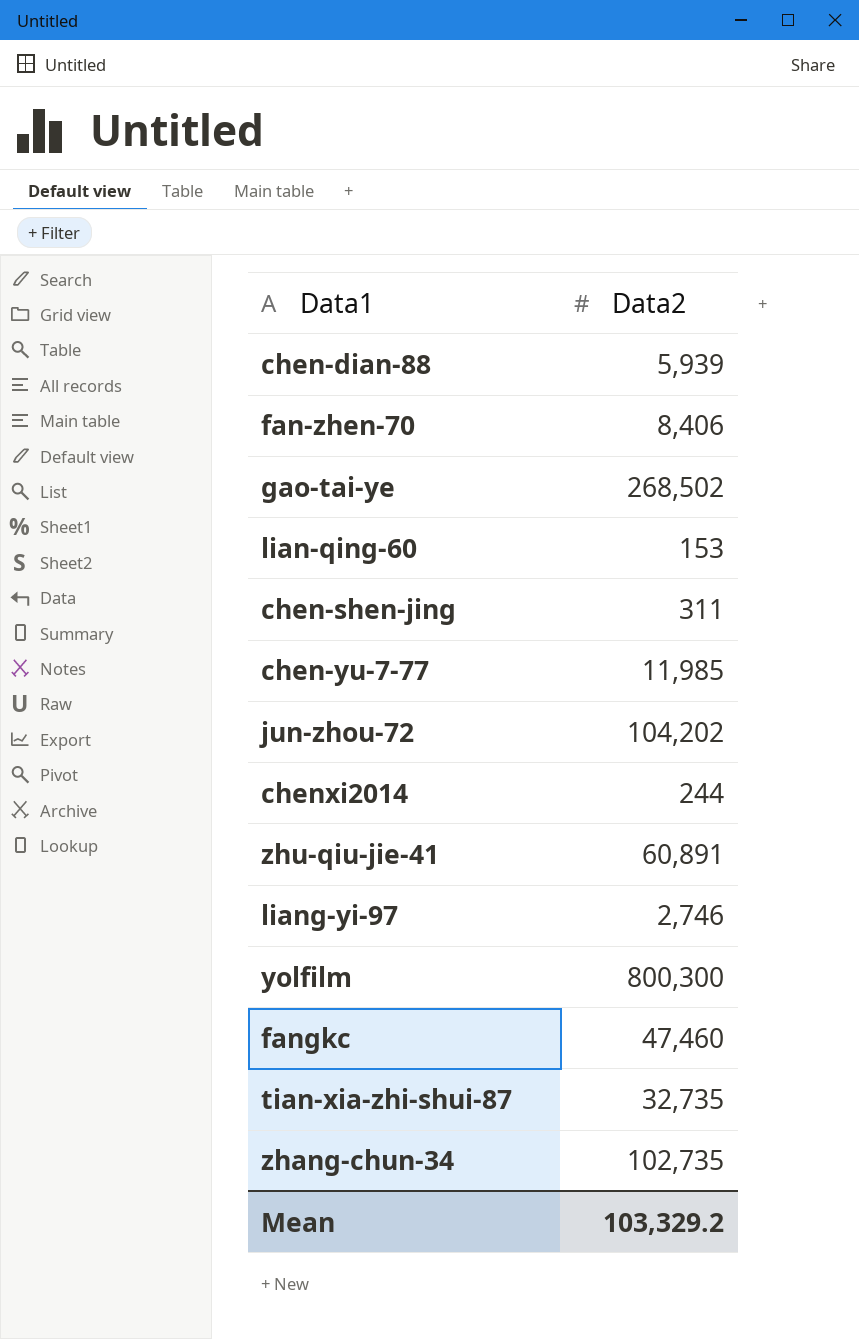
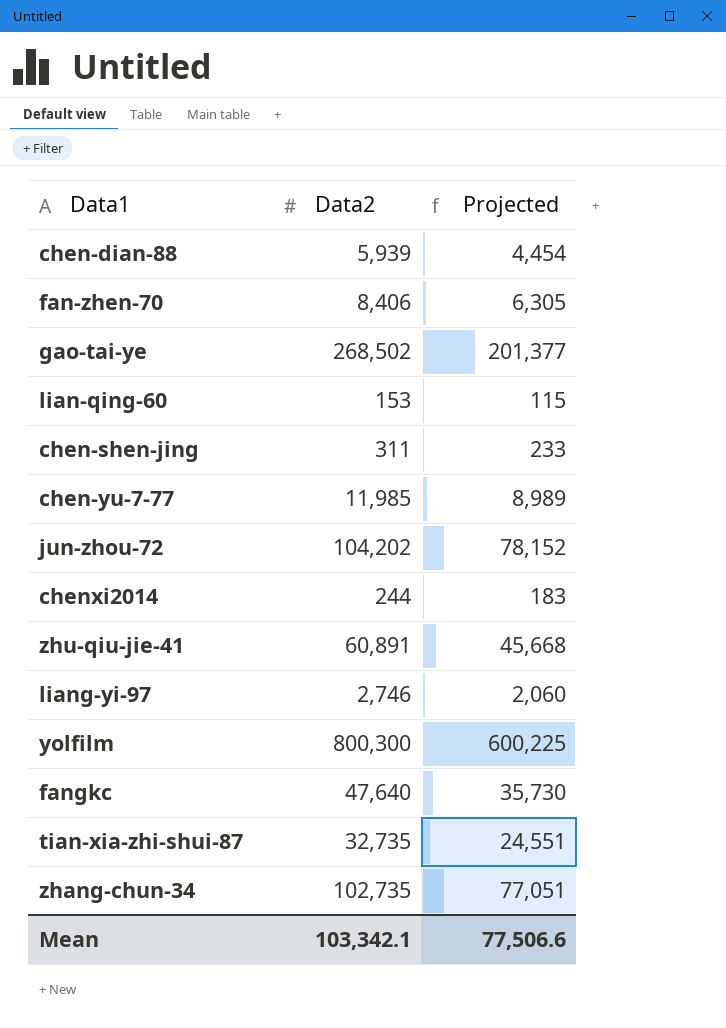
column Projected | formula: none -> [Data2] * 0.75
fangkc | Data2: 47,460 -> 47,640
Mean | Data2: 103,329.2 -> 103,342.1

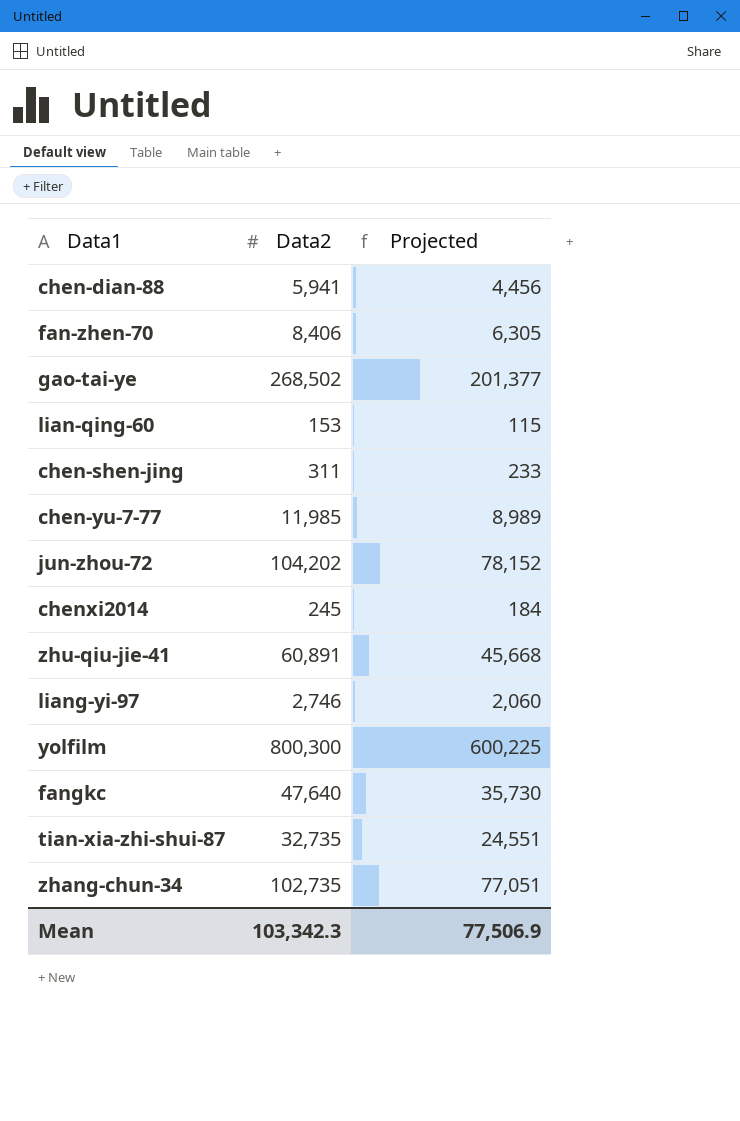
chen-dian-88 | Data2: 5,939 -> 5,941
chen-dian-88 | Projected: 4,454 -> 4,456
chenxi2014 | Data2: 244 -> 245
chenxi2014 | Projected: 183 -> 184
Mean | Data2: 103,342.1 -> 103,342.3
Mean | Projected: 77,506.6 -> 77,506.9

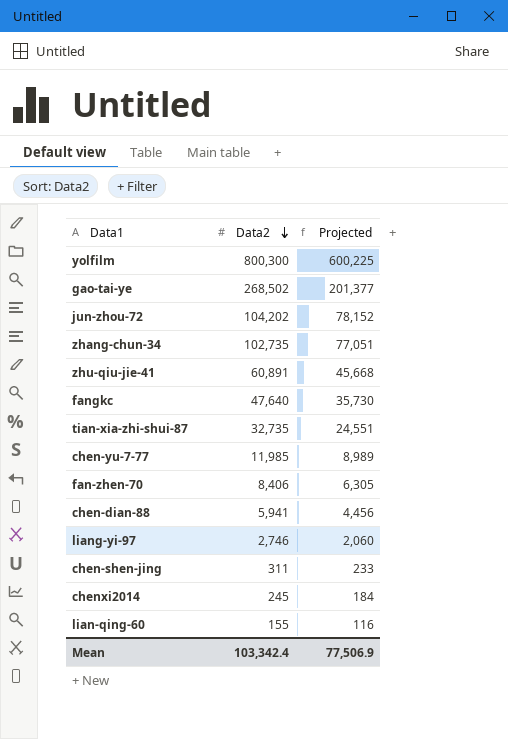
row order: none -> Data2 descending
lian-qing-60 | Data2: 153 -> 155
lian-qing-60 | Projected: 115 -> 116
Mean | Data2: 103,342.3 -> 103,342.4

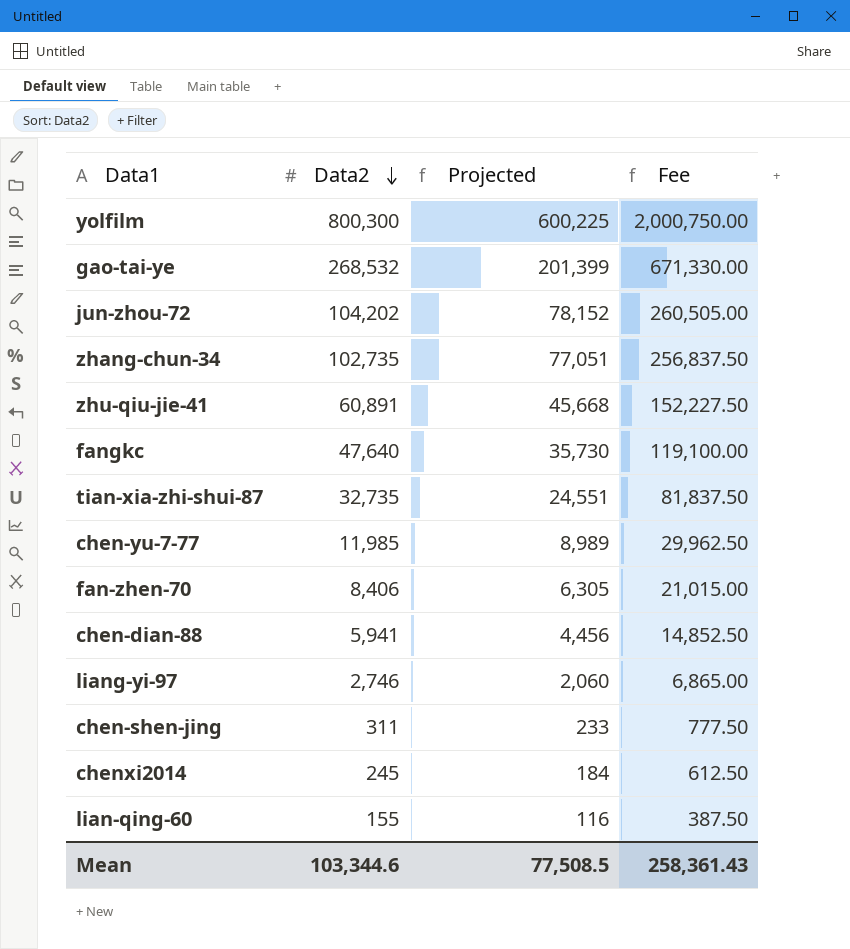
column Fee | formula: none -> [Data2] * 2.5
gao-tai-ye | Data2: 268,502 -> 268,532
gao-tai-ye | Projected: 201,377 -> 201,399
Mean | Data2: 103,342.4 -> 103,344.6
Mean | Projected: 77,506.9 -> 77,508.5

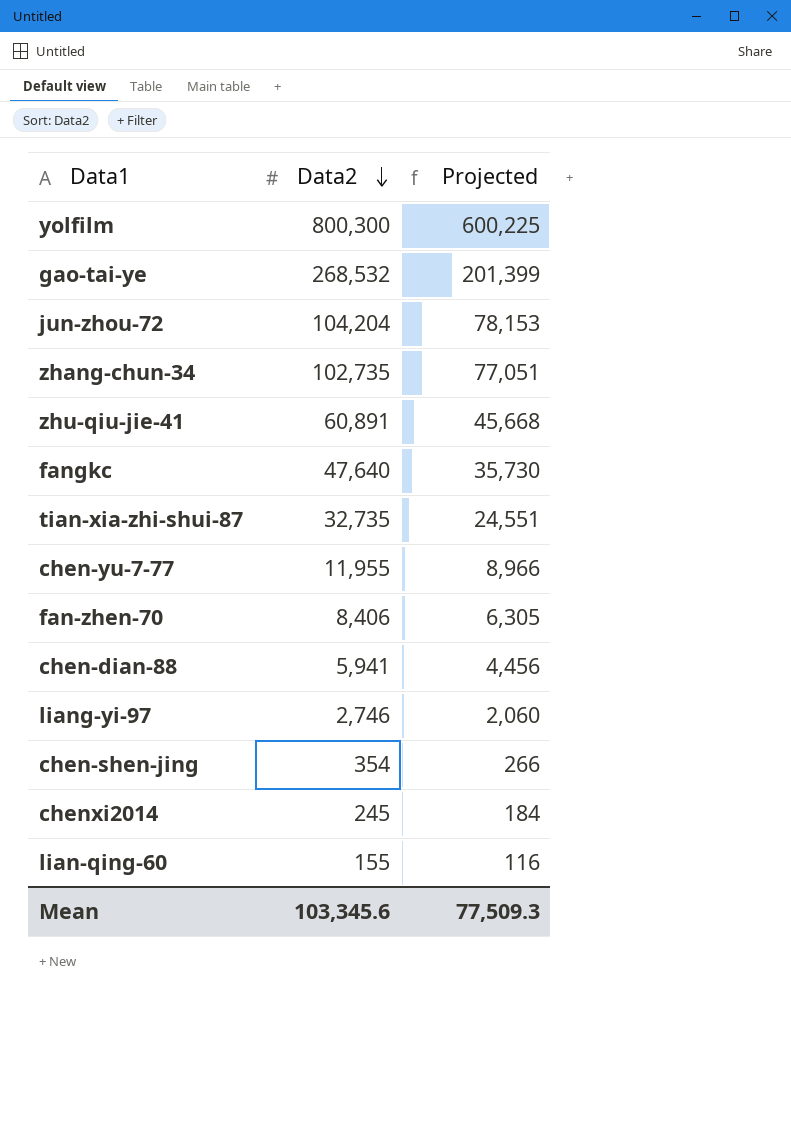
column Fee | formula: [Data2] * 2.5 -> none
jun-zhou-72 | Data2: 104,202 -> 104,204
jun-zhou-72 | Projected: 78,152 -> 78,153
chen-yu-7-77 | Data2: 11,985 -> 11,955
chen-yu-7-77 | Projected: 8,989 -> 8,966
chen-shen-jing | Data2: 311 -> 354
chen-shen-jing | Projected: 233 -> 266
Mean | Data2: 103,344.6 -> 103,345.6
Mean | Projected: 77,508.5 -> 77,509.3

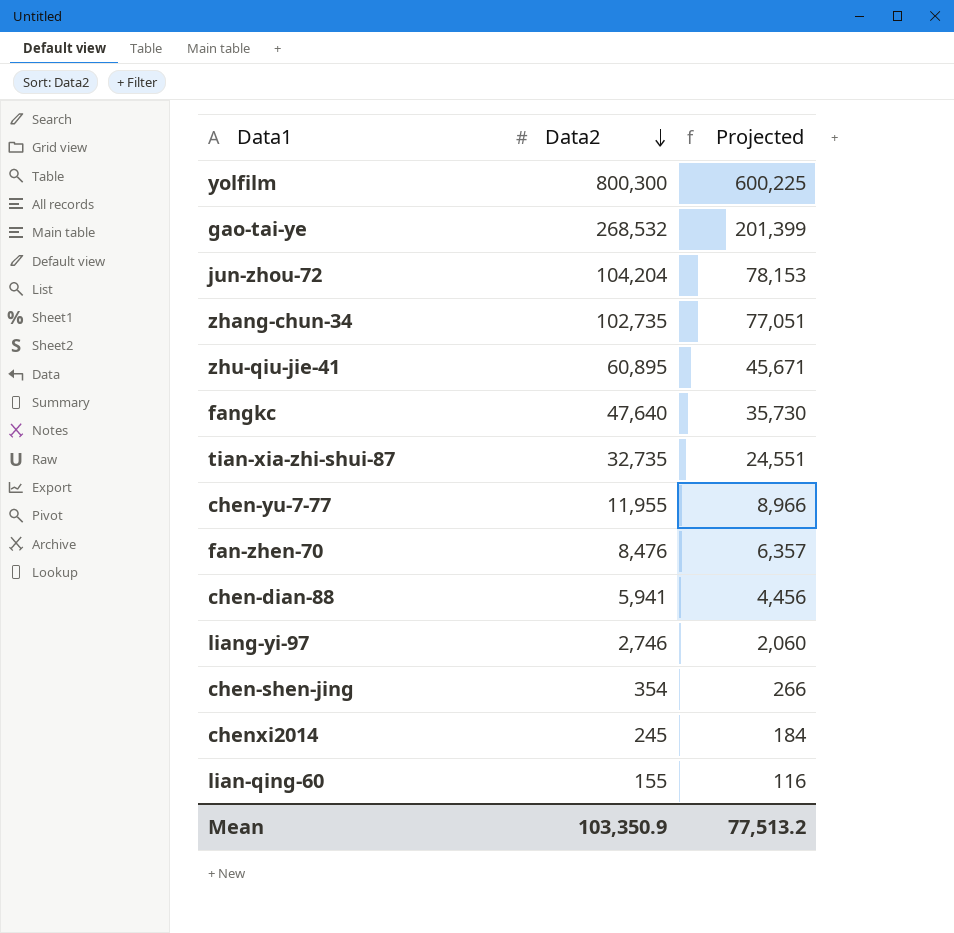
zhu-qiu-jie-41 | Data2: 60,891 -> 60,895
zhu-qiu-jie-41 | Projected: 45,668 -> 45,671
fan-zhen-70 | Data2: 8,406 -> 8,476
fan-zhen-70 | Projected: 6,305 -> 6,357
Mean | Data2: 103,345.6 -> 103,350.9
Mean | Projected: 77,509.3 -> 77,513.2

